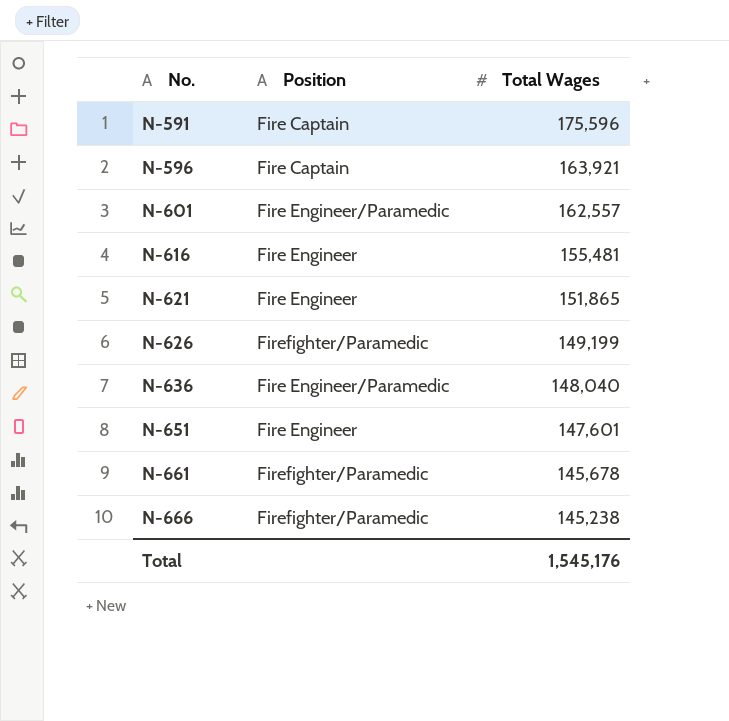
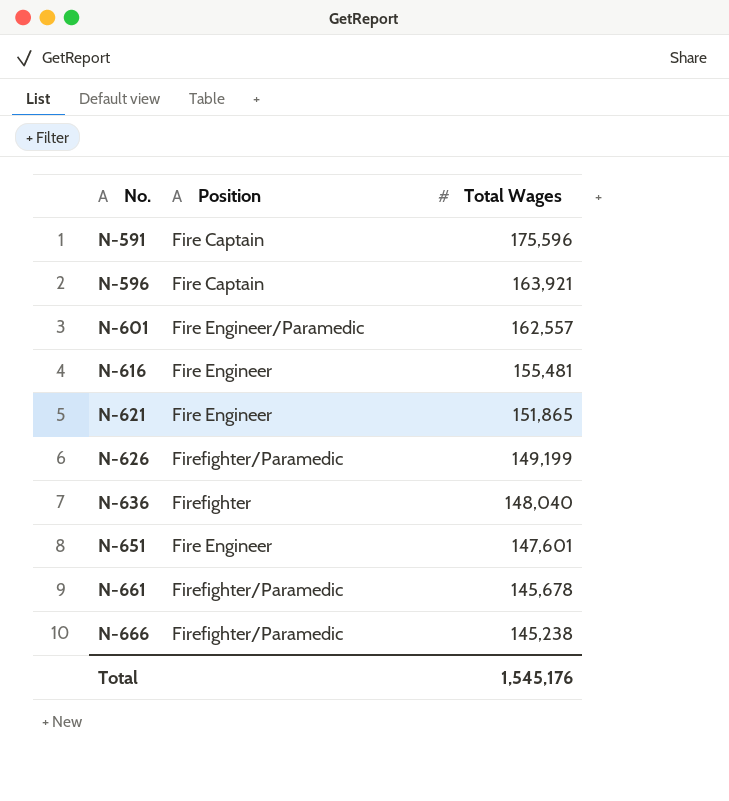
N-636 | Position: Fire Engineer/Paramedic -> Firefighter

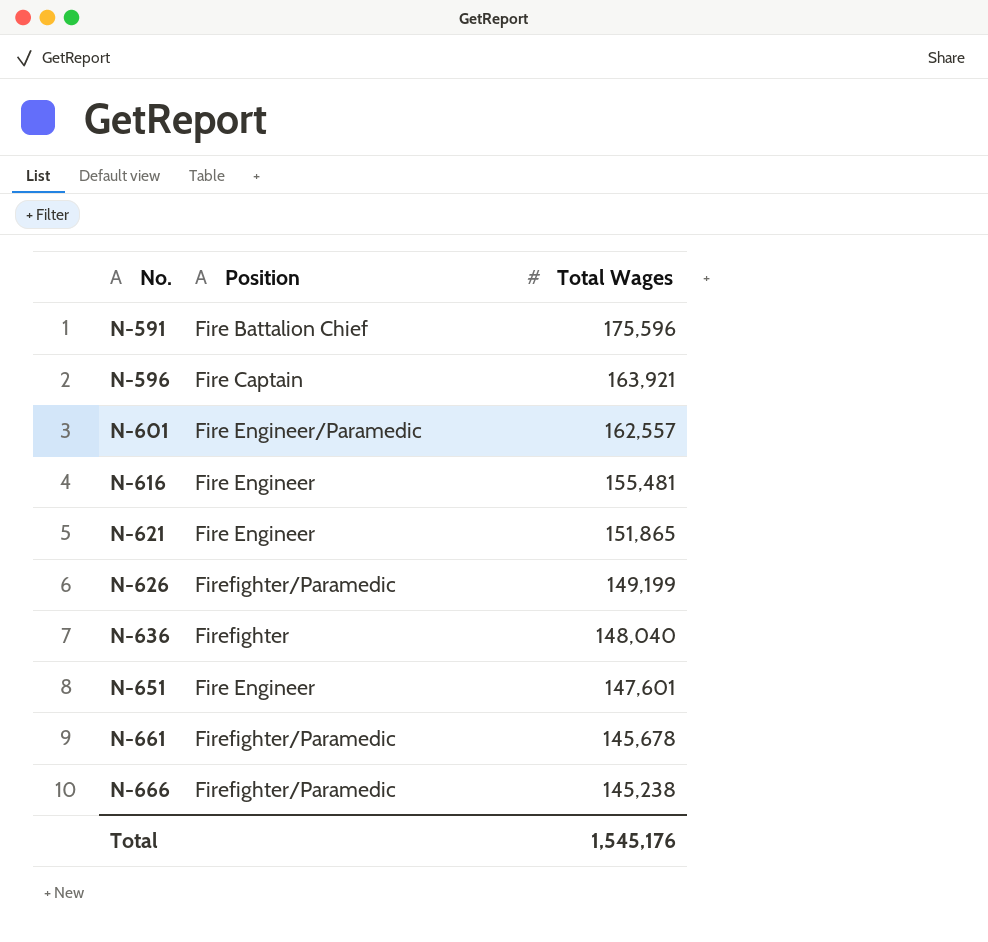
N-591 | Position: Fire Captain -> Fire Battalion Chief

